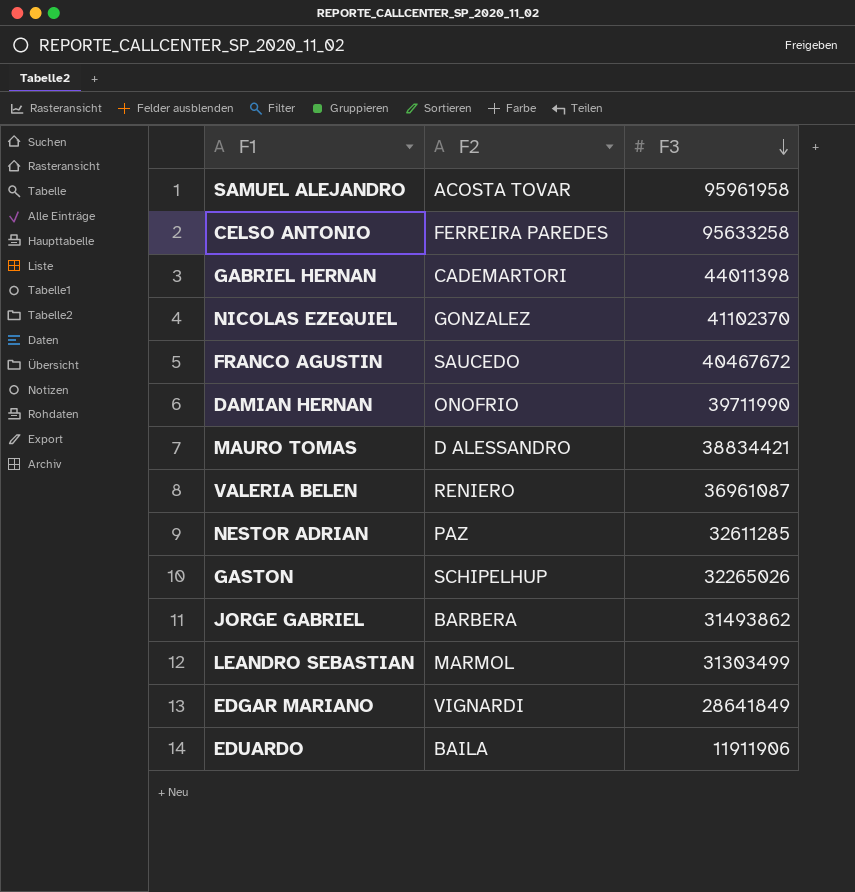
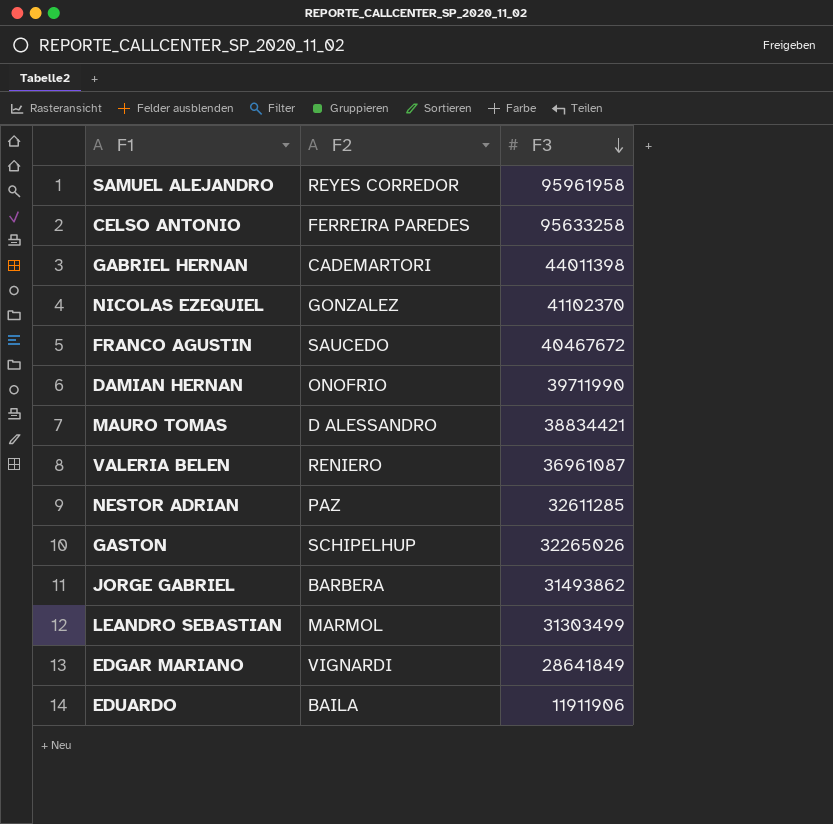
SAMUEL ALEJANDRO | F2: ACOSTA TOVAR -> REYES CORREDOR

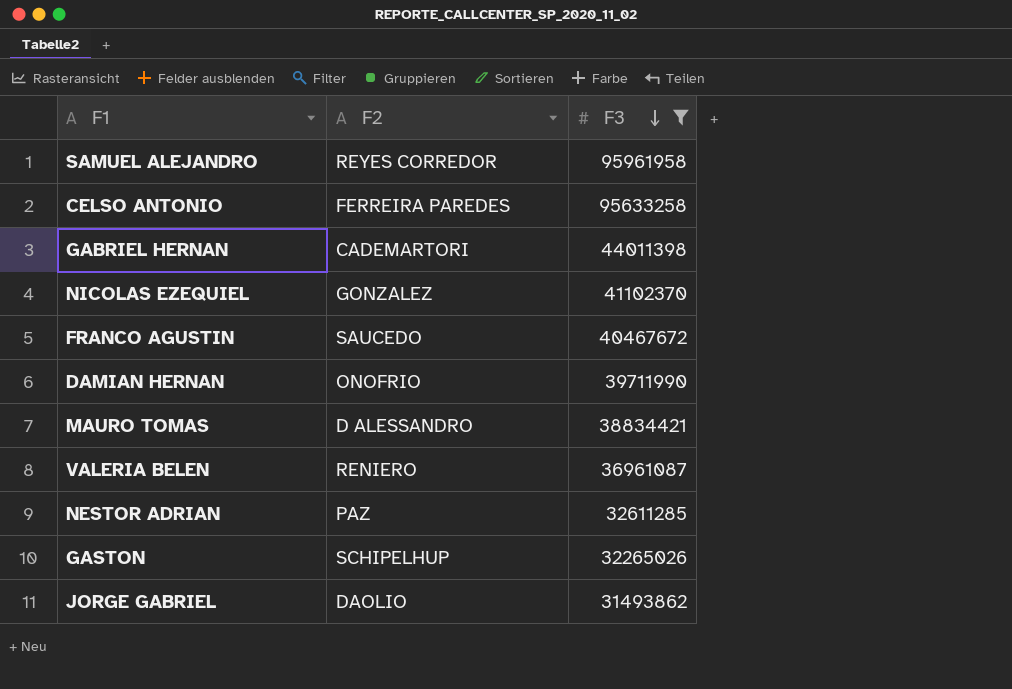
filter: none -> F3 >= 31493862
JORGE GABRIEL | F2: BARBERA -> DAOLIO

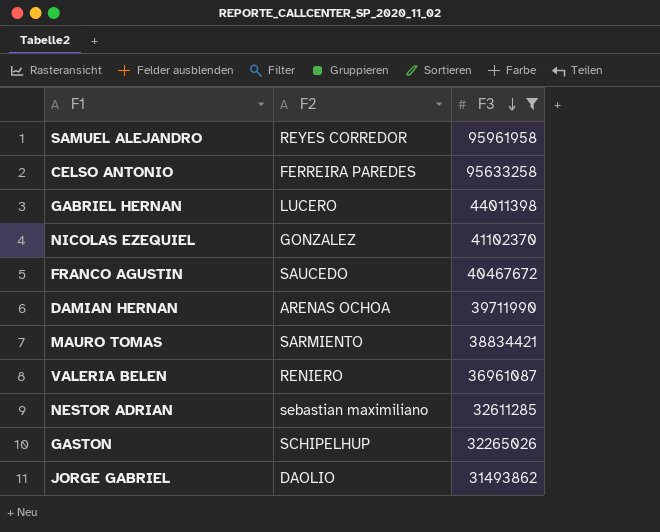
GABRIEL HERNAN | F2: CADEMARTORI -> LUCERO
DAMIAN HERNAN | F2: ONOFRIO -> ARENAS OCHOA
MAURO TOMAS | F2: D ALESSANDRO -> SARMIENTO
NESTOR ADRIAN | F2: PAZ -> sebastian maximiliano

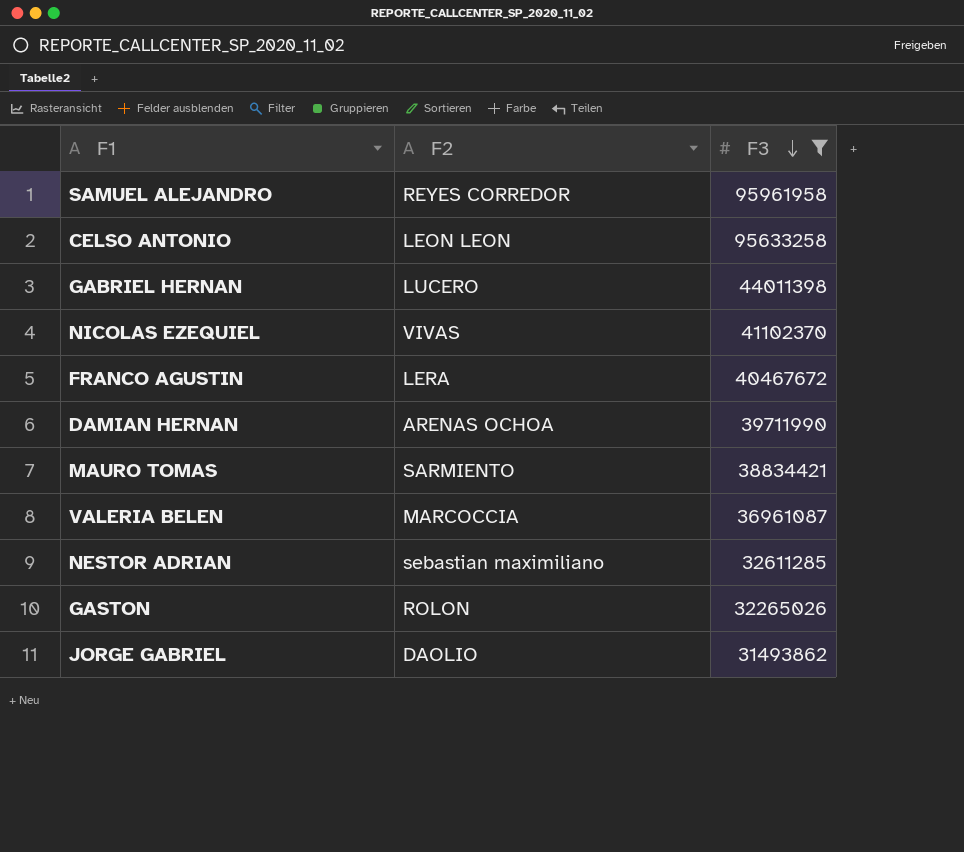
CELSO ANTONIO | F2: FERREIRA PAREDES -> LEON LEON
NICOLAS EZEQUIEL | F2: GONZALEZ -> VIVAS
FRANCO AGUSTIN | F2: SAUCEDO -> LERA
VALERIA BELEN | F2: RENIERO -> MARCOCCIA
GASTON | F2: SCHIPELHUP -> ROLON

